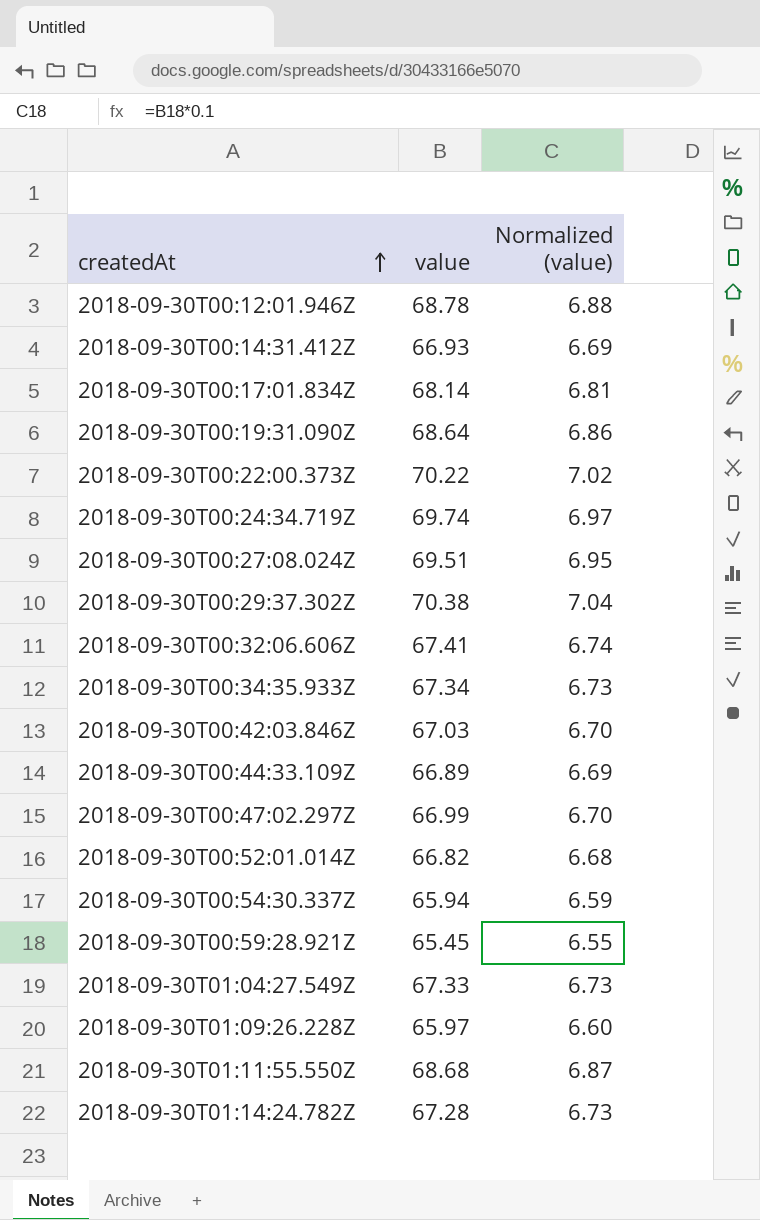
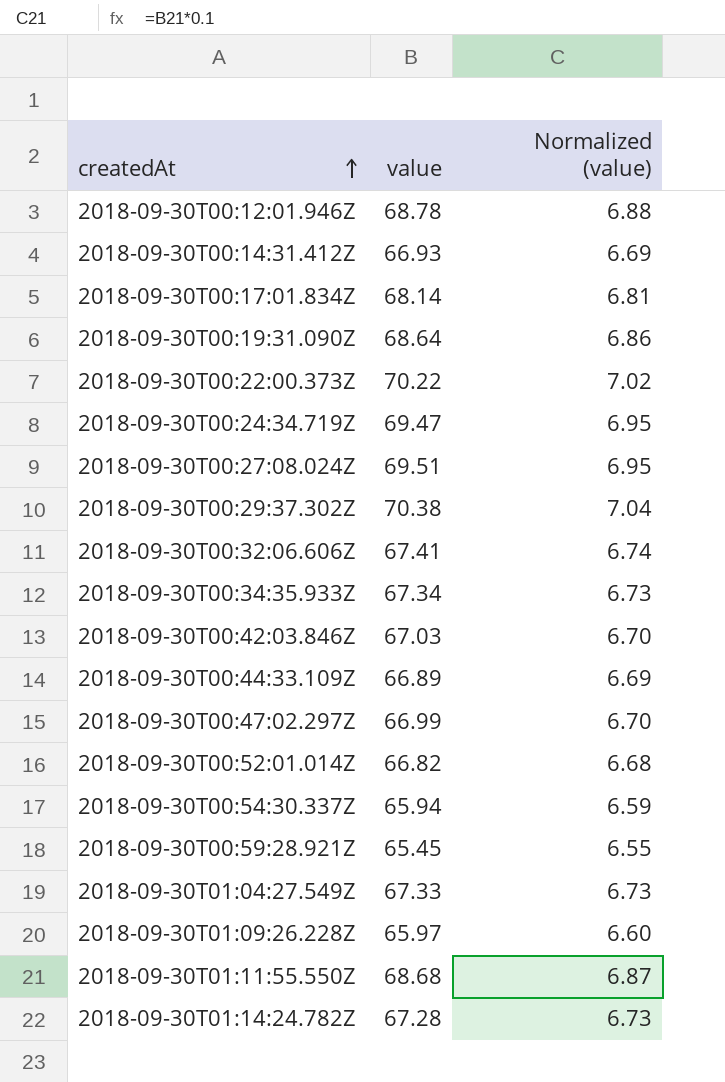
2018-09-30T00:24:34.719Z | value: 69.74 -> 69.47
2018-09-30T00:24:34.719Z | Normalized (value): 6.97 -> 6.95

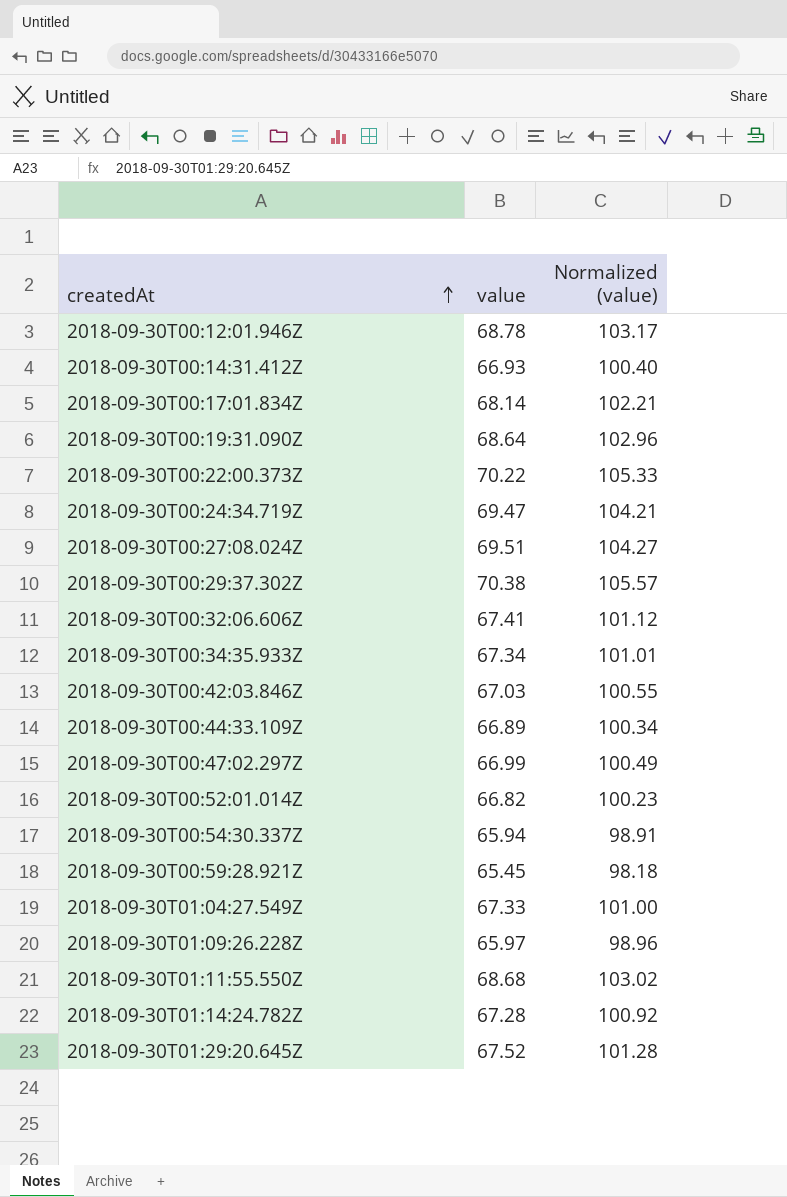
column Normalized (value) | formula: [value] * 0.1 -> [value] * 1.5
row 2018-09-30T01:29:20.645Z: none -> 67.52 | 101.28

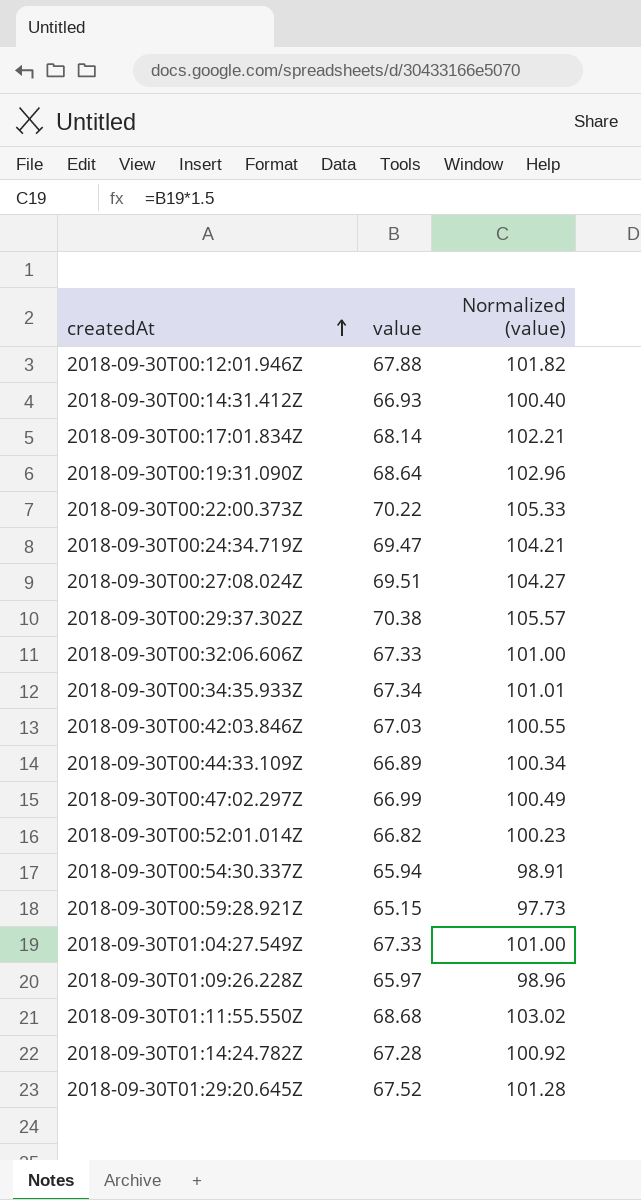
2018-09-30T00:12:01.946Z | value: 68.78 -> 67.88
2018-09-30T00:12:01.946Z | Normalized (value): 103.17 -> 101.82
2018-09-30T00:32:06.606Z | value: 67.41 -> 67.33
2018-09-30T00:32:06.606Z | Normalized (value): 101.12 -> 101.00
2018-09-30T00:59:28.921Z | value: 65.45 -> 65.15
2018-09-30T00:59:28.921Z | Normalized (value): 98.18 -> 97.73

